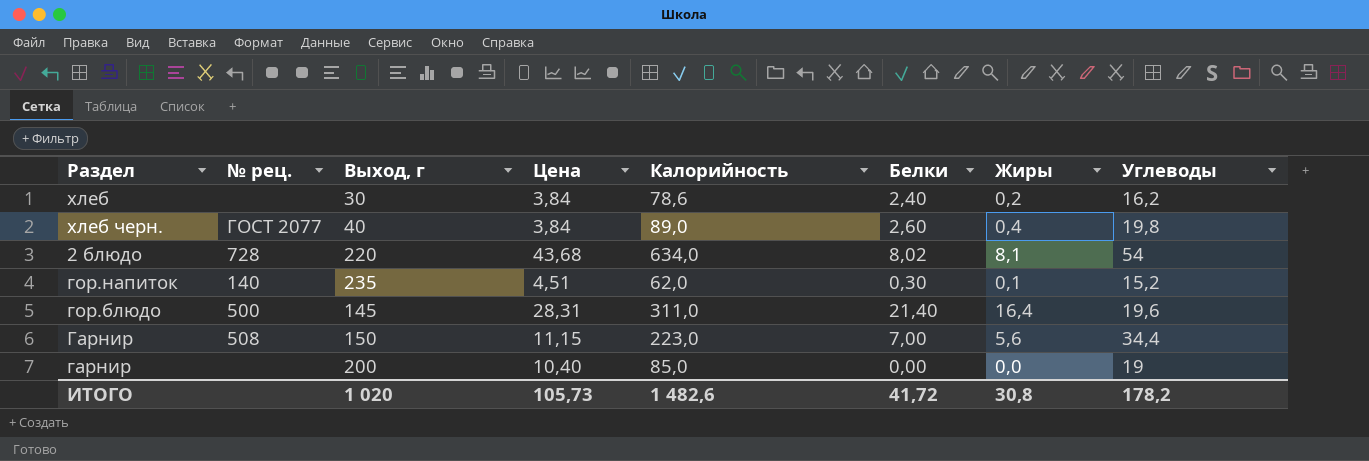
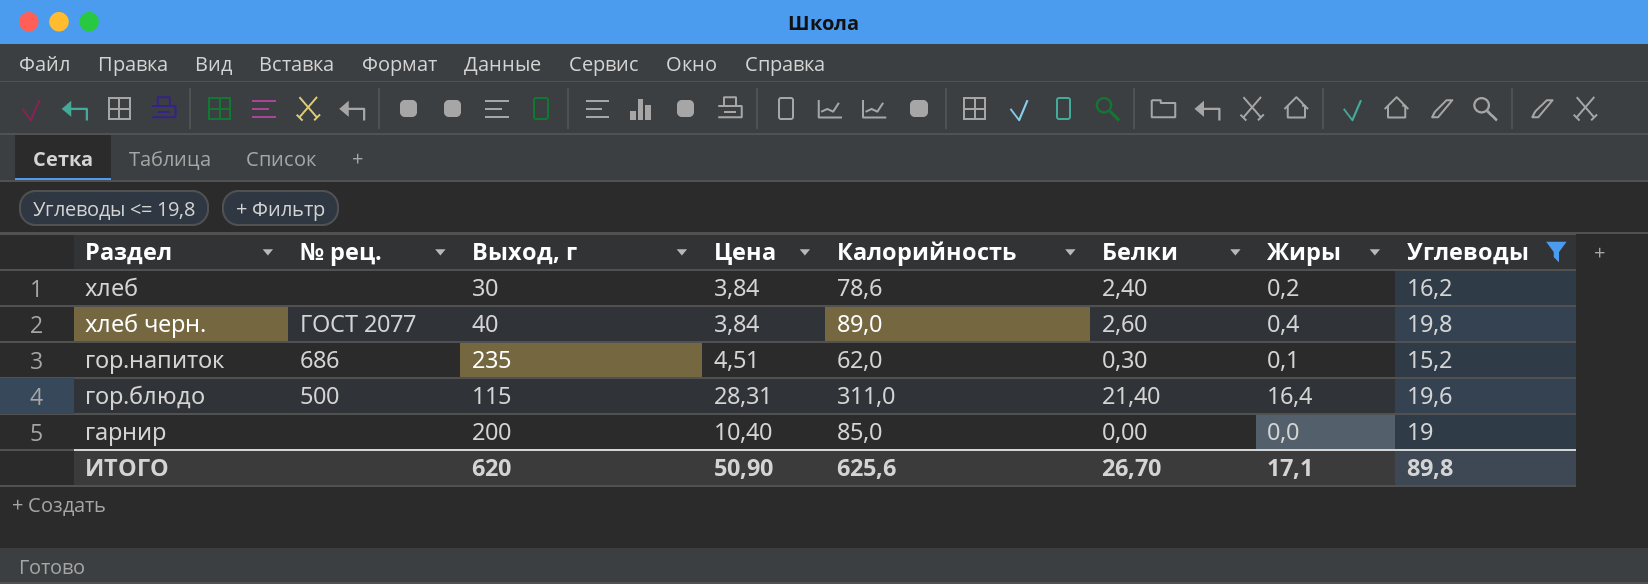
filter: none -> Углеводы <= 19,8
гор.напиток | № рец.: 140 -> 686
гор.блюдо | Выход, г: 145 -> 115
ИТОГО | Выход, г: 1 020 -> 620
ИТОГО | Цена: 105,73 -> 50,90
ИТОГО | Калорийность: 1 482,6 -> 625,6
ИТОГО | Белки: 41,72 -> 26,70
ИТОГО | Жиры: 30,8 -> 17,1
ИТОГО | Углеводы: 178,2 -> 89,8

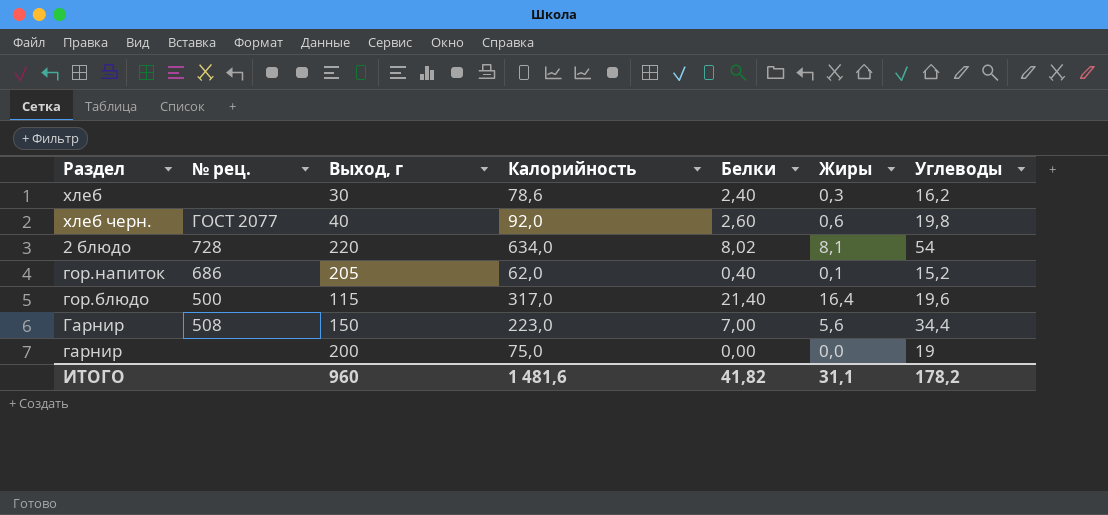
filter: Углеводы <= 19,8 -> none
column Цена | position: 4 -> none
хлеб | Жиры: 0,2 -> 0,3
хлеб черн. | Калорийность: 89,0 -> 92,0
хлеб черн. | Жиры: 0,4 -> 0,6
гор.напиток | Выход, г: 235 -> 205
гор.напиток | Белки: 0,30 -> 0,40
гор.блюдо | Калорийность: 311,0 -> 317,0
гарнир | Калорийность: 85,0 -> 75,0
ИТОГО | Выход, г: 620 -> 960
ИТОГО | Калорийность: 625,6 -> 1 481,6
ИТОГО | Белки: 26,70 -> 41,82
ИТОГО | Жиры: 17,1 -> 31,1
ИТОГО | Углеводы: 89,8 -> 178,2

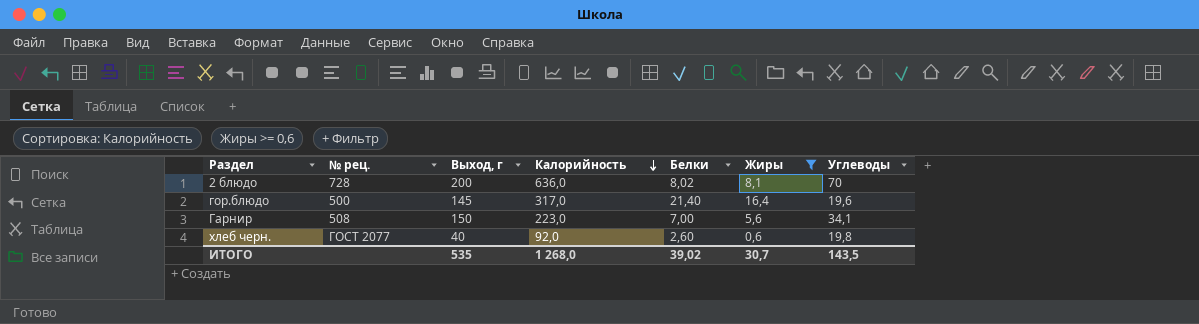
filter: none -> Жиры >= 0,6
row order: none -> Калорийность descending
2 блюдо | Выход, г: 220 -> 200
2 блюдо | Калорийность: 634,0 -> 636,0
2 блюдо | Углеводы: 54 -> 70
гор.блюдо | Выход, г: 115 -> 145
Гарнир | Углеводы: 34,4 -> 34,1
ИТОГО | Выход, г: 960 -> 535
ИТОГО | Калорийность: 1 481,6 -> 1 268,0
ИТОГО | Белки: 41,82 -> 39,02
ИТОГО | Жиры: 31,1 -> 30,7
ИТОГО | Углеводы: 178,2 -> 143,5

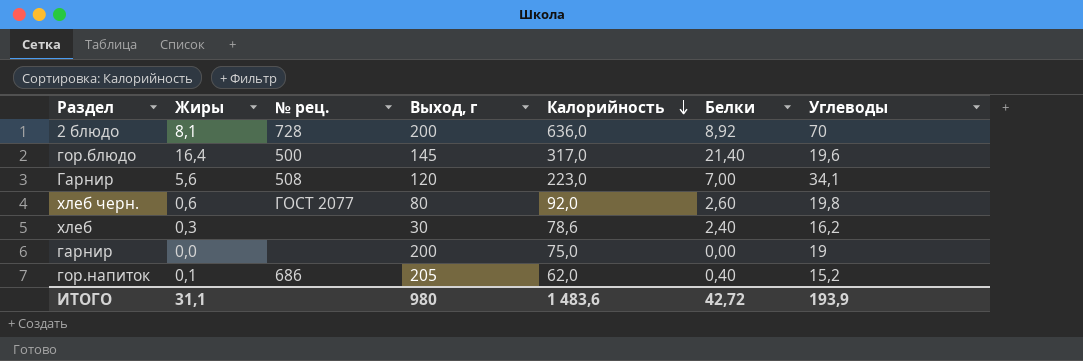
filter: Жиры >= 0,6 -> none
column Жиры | position: 6 -> 2
2 блюдо | Белки: 8,02 -> 8,92
Гарнир | Выход, г: 150 -> 120
хлеб черн. | Выход, г: 40 -> 80
ИТОГО | Жиры: 30,7 -> 31,1
ИТОГО | Выход, г: 535 -> 980
ИТОГО | Калорийность: 1 268,0 -> 1 483,6
ИТОГО | Белки: 39,02 -> 42,72
ИТОГО | Углеводы: 143,5 -> 193,9

